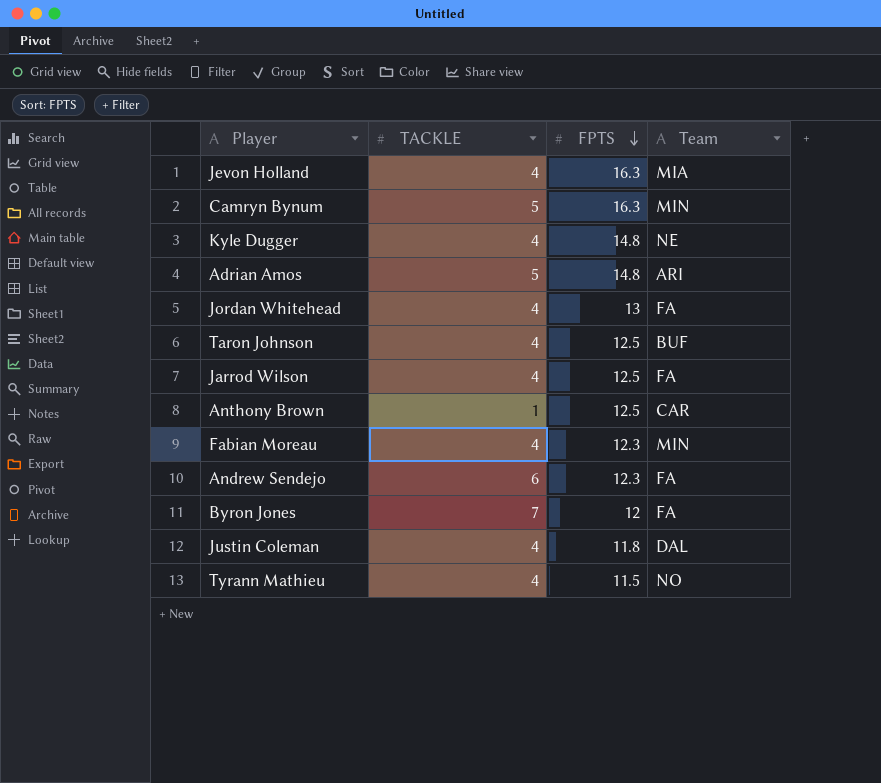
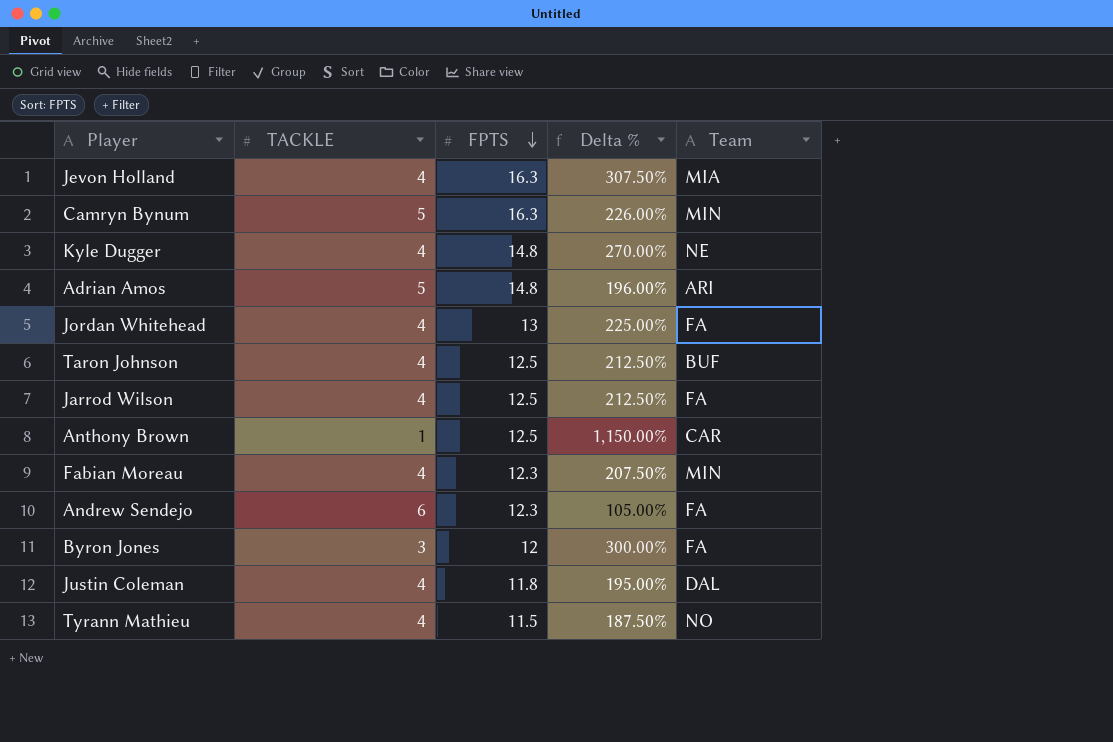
column Delta % | formula: none -> ([FPTS] - [TACKLE]) / [TACKLE]
Byron Jones | TACKLE: 7 -> 3

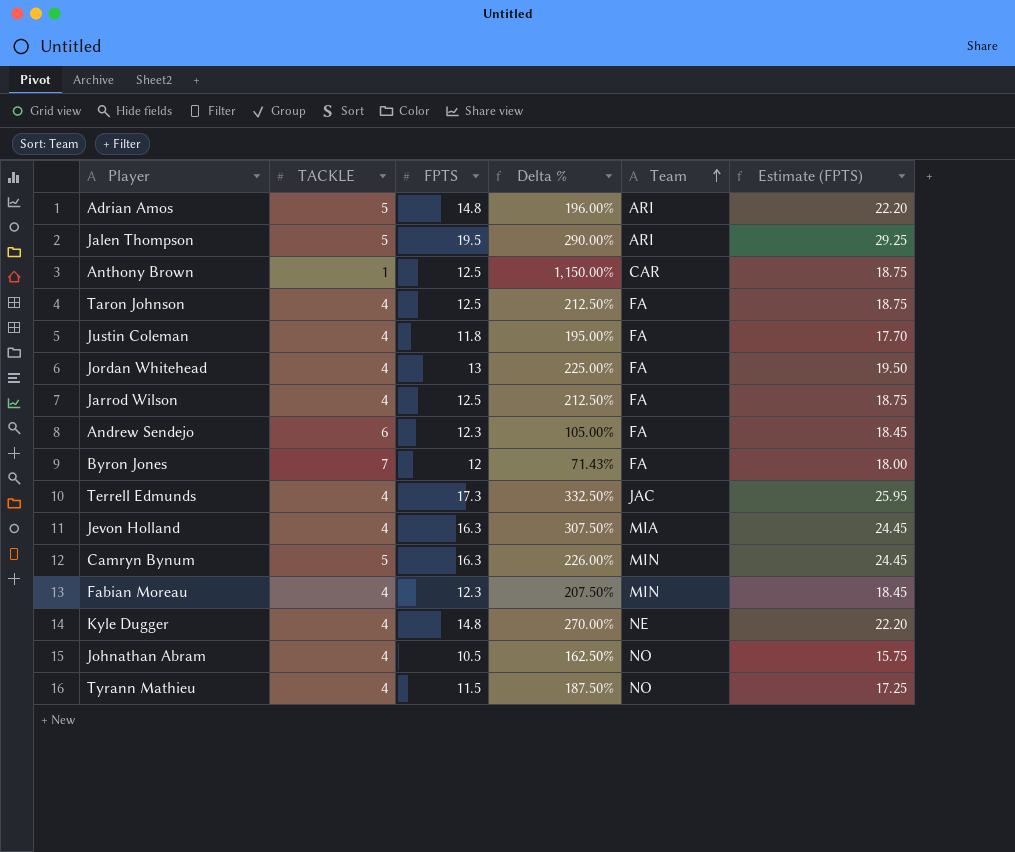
row order: FPTS descending -> Team ascending
column Estimate (FPTS) | formula: none -> [FPTS] * 1.5
row Jalen Thompson: none -> 5 | 19.5 | 290.00% | ARI | 29.25
Taron Johnson | Team: BUF -> FA
Justin Coleman | Team: DAL -> FA
Byron Jones | TACKLE: 3 -> 7
Byron Jones | Delta %: 300.00% -> 71.43%
row Terrell Edmunds: none -> 4 | 17.3 | 332.50% | JAC | 25.95
row Johnathan Abram: none -> 4 | 10.5 | 162.50% | NO | 15.75

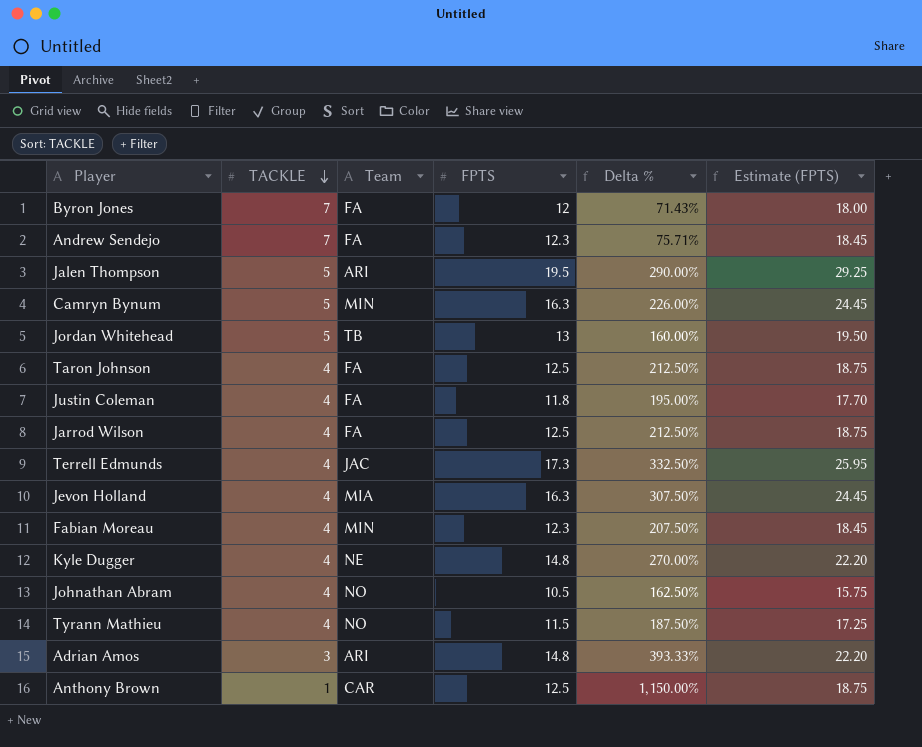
row order: Team ascending -> TACKLE descending
column Team | position: 5 -> 3
Andrew Sendejo | TACKLE: 6 -> 7
Andrew Sendejo | Delta %: 105.00% -> 75.71%
Jordan Whitehead | TACKLE: 4 -> 5
Jordan Whitehead | Team: FA -> TB
Jordan Whitehead | Delta %: 225.00% -> 160.00%
Adrian Amos | TACKLE: 5 -> 3
Adrian Amos | Delta %: 196.00% -> 393.33%

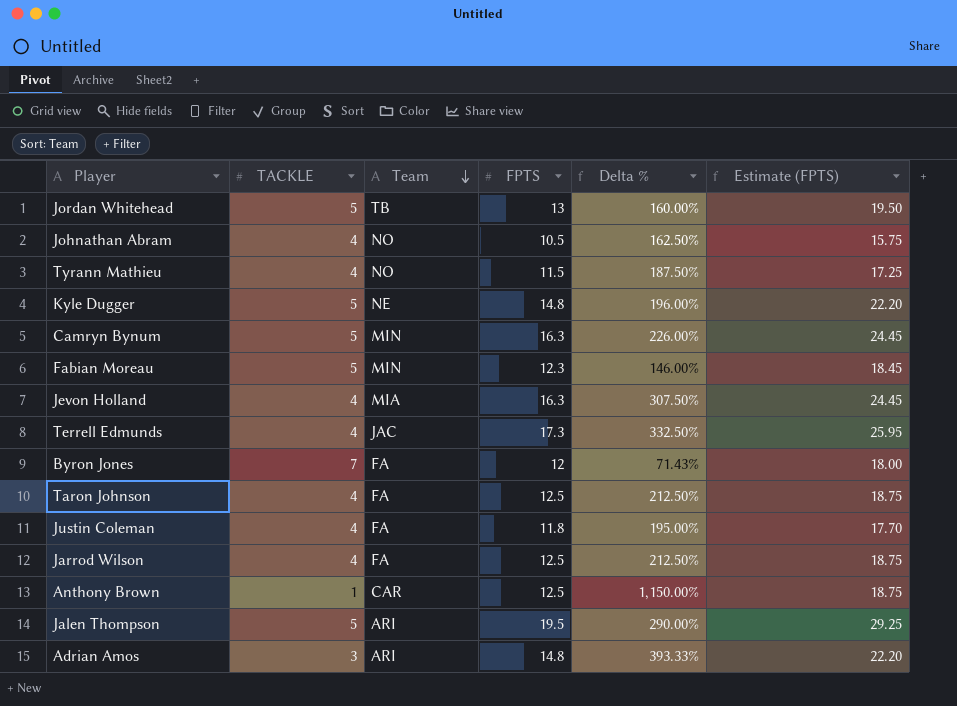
row order: TACKLE descending -> Team descending
row Andrew Sendejo: 7 | FA | 12.3 | 75.71% | 18.45 -> none
Kyle Dugger | TACKLE: 4 -> 5
Kyle Dugger | Delta %: 270.00% -> 196.00%
Fabian Moreau | TACKLE: 4 -> 5
Fabian Moreau | Delta %: 207.50% -> 146.00%

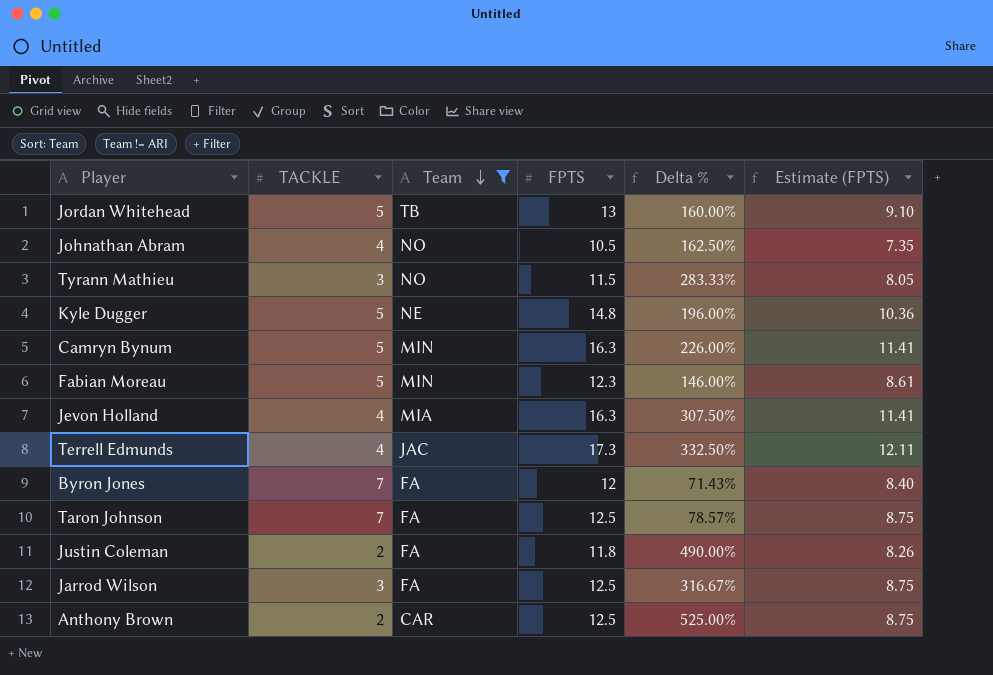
filter: none -> Team != ARI
column Estimate (FPTS) | formula: [FPTS] * 1.5 -> [FPTS] * 0.7
Tyrann Mathieu | TACKLE: 4 -> 3
Tyrann Mathieu | Delta %: 187.50% -> 283.33%
Taron Johnson | TACKLE: 4 -> 7
Taron Johnson | Delta %: 212.50% -> 78.57%
Justin Coleman | TACKLE: 4 -> 2
Justin Coleman | Delta %: 195.00% -> 490.00%
Jarrod Wilson | TACKLE: 4 -> 3
Jarrod Wilson | Delta %: 212.50% -> 316.67%
Anthony Brown | TACKLE: 1 -> 2
Anthony Brown | Delta %: 1,150.00% -> 525.00%

